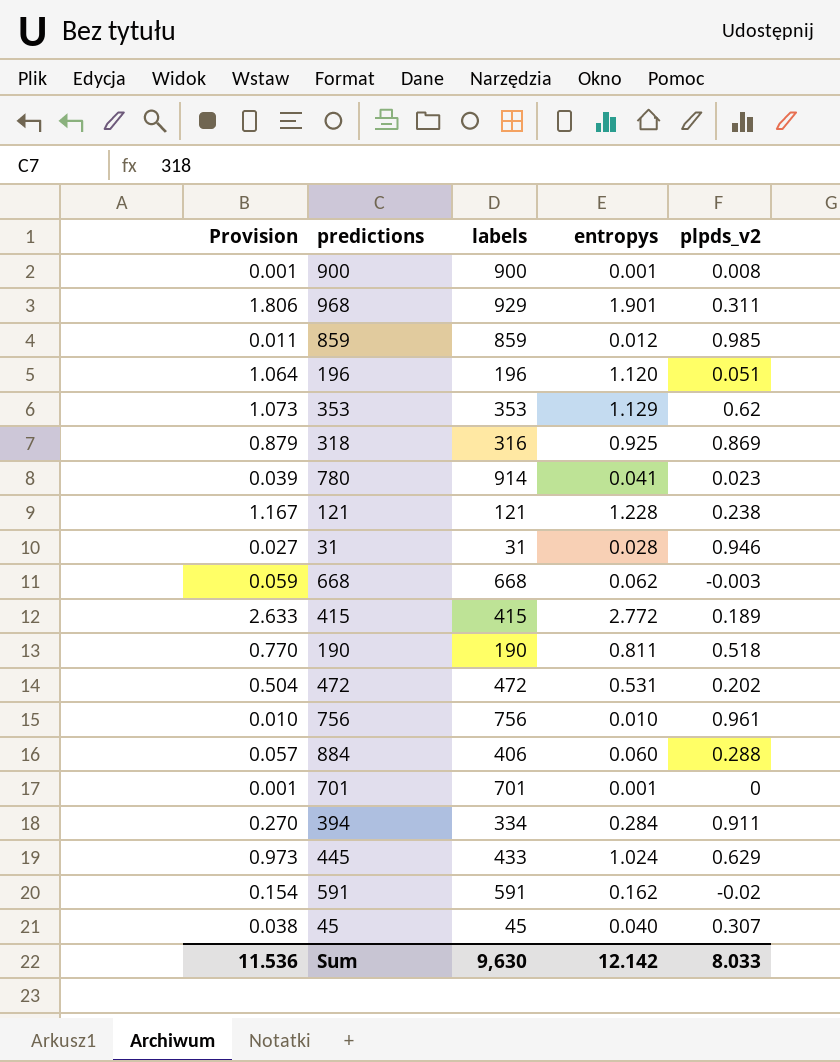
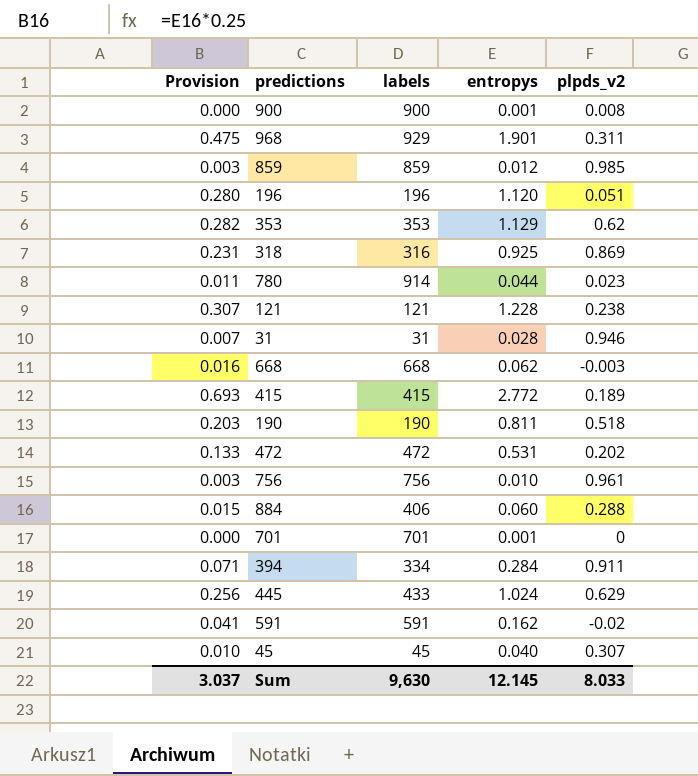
column Provision | formula: [entropys] * 0.95 -> [entropys] * 0.25
780 | entropys: 0.041 -> 0.044
Sum | Provision: 11.536 -> 3.037
Sum | entropys: 12.142 -> 12.145

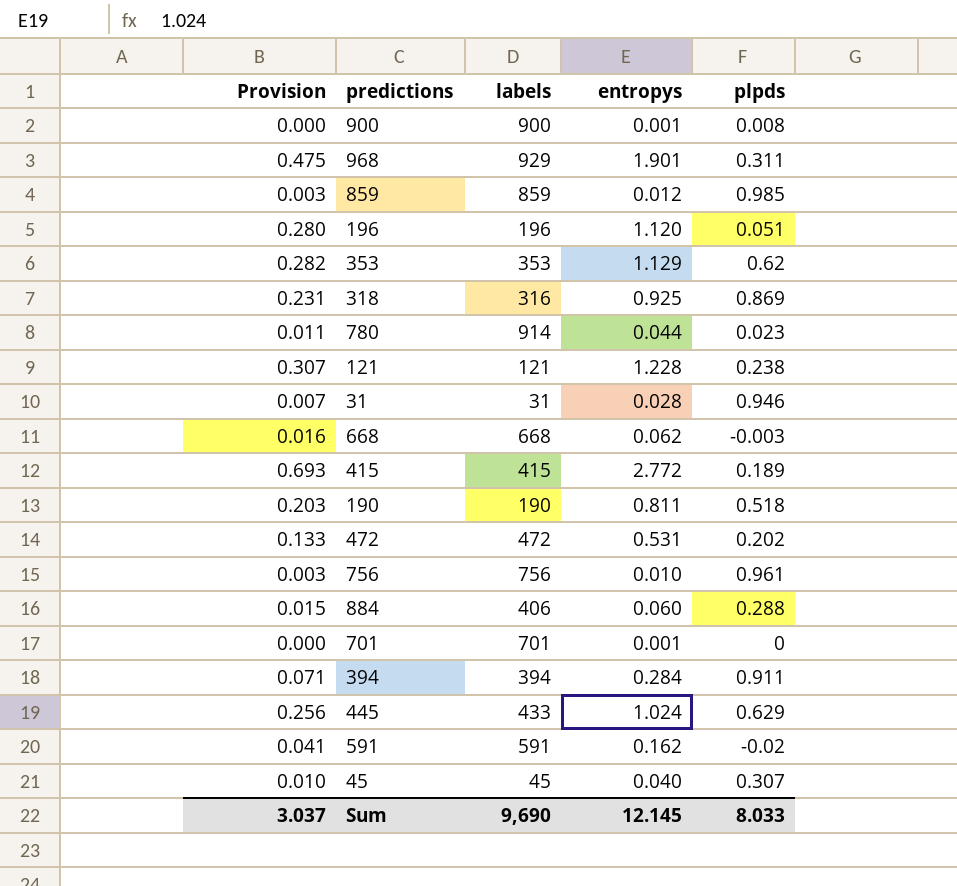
column name: plpds_v2 -> plpds
394 | labels: 334 -> 394
Sum | labels: 9,630 -> 9,690

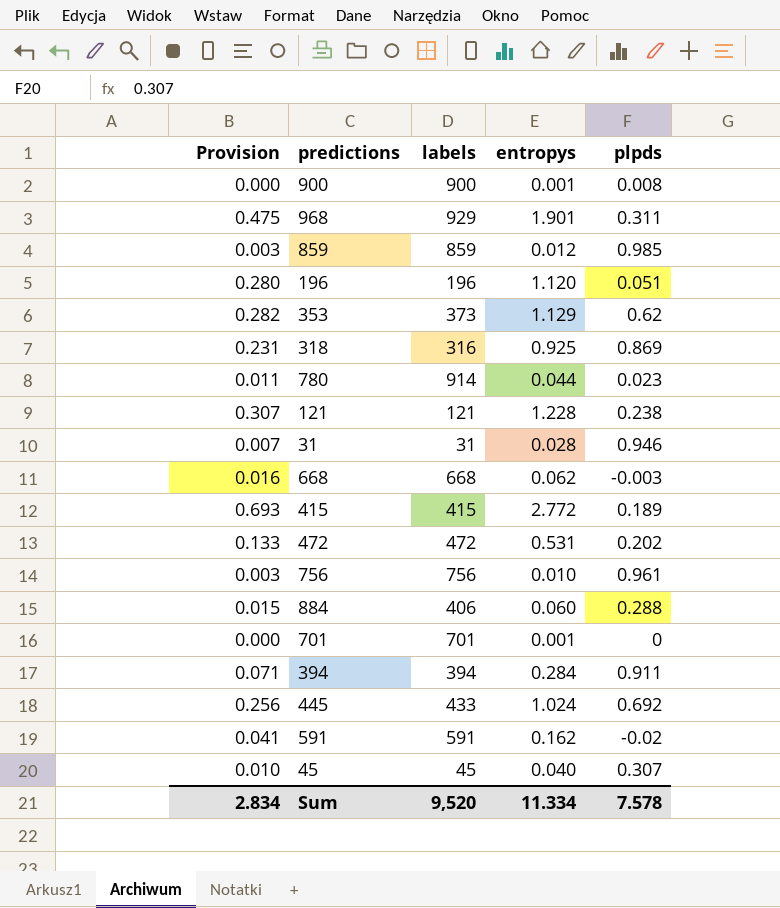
row 190: 0.203 | 190 | 0.811 | 0.518 -> none
353 | labels: 353 -> 373
445 | plpds: 0.629 -> 0.692
Sum | Provision: 3.037 -> 2.834
Sum | labels: 9,690 -> 9,520
Sum | entropys: 12.145 -> 11.334
Sum | plpds: 8.033 -> 7.578

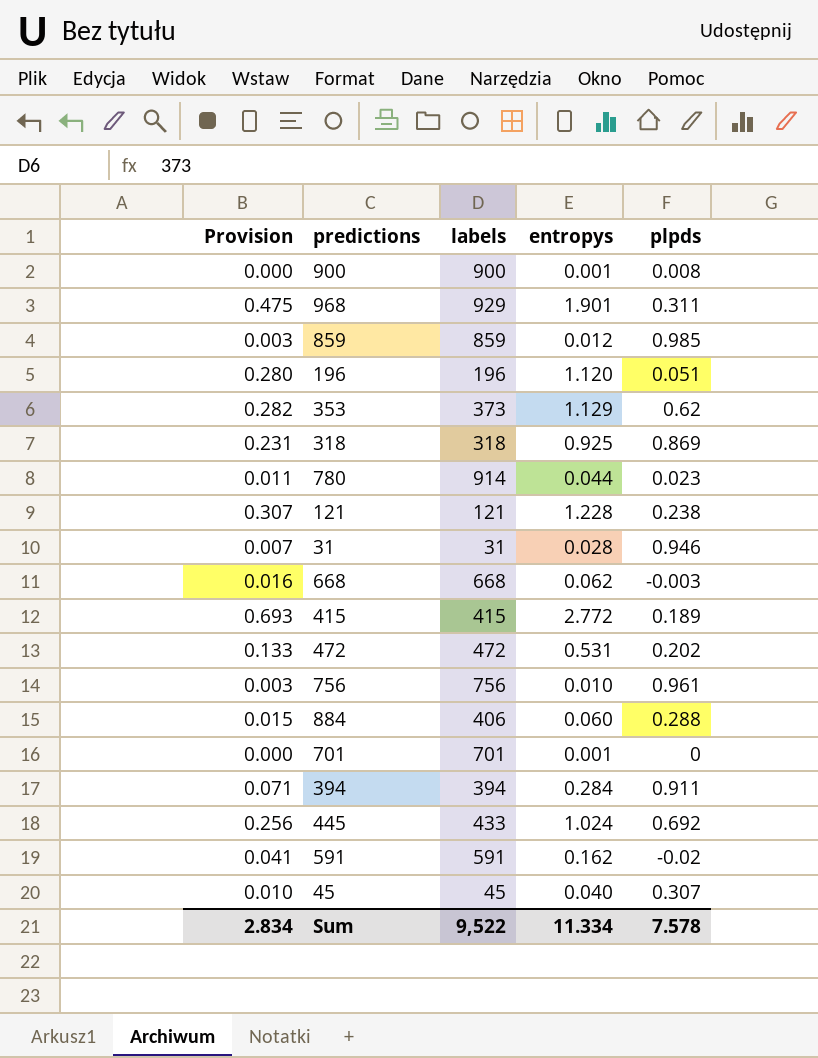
318 | labels: 316 -> 318
Sum | labels: 9,520 -> 9,522

